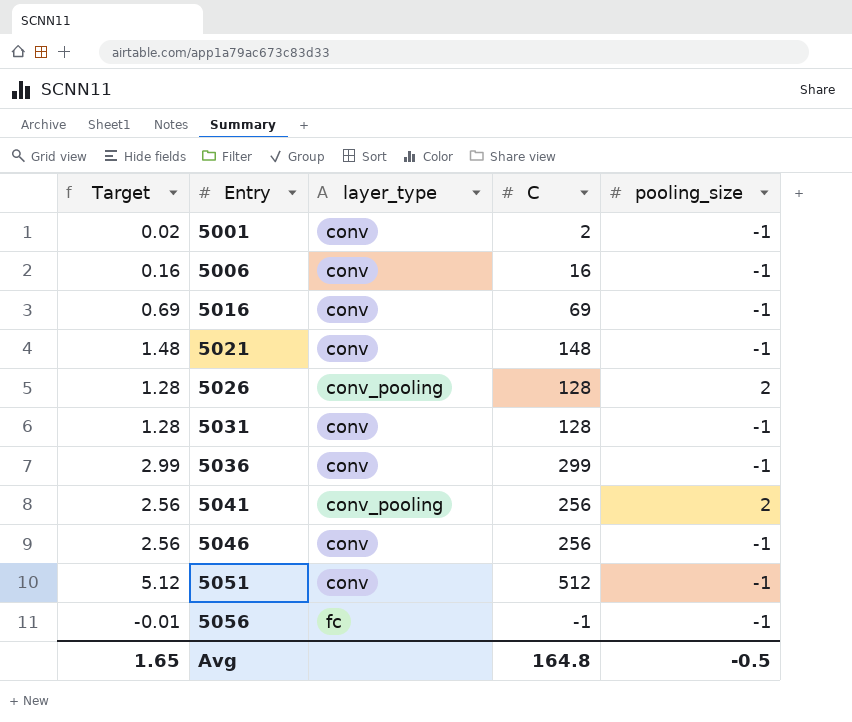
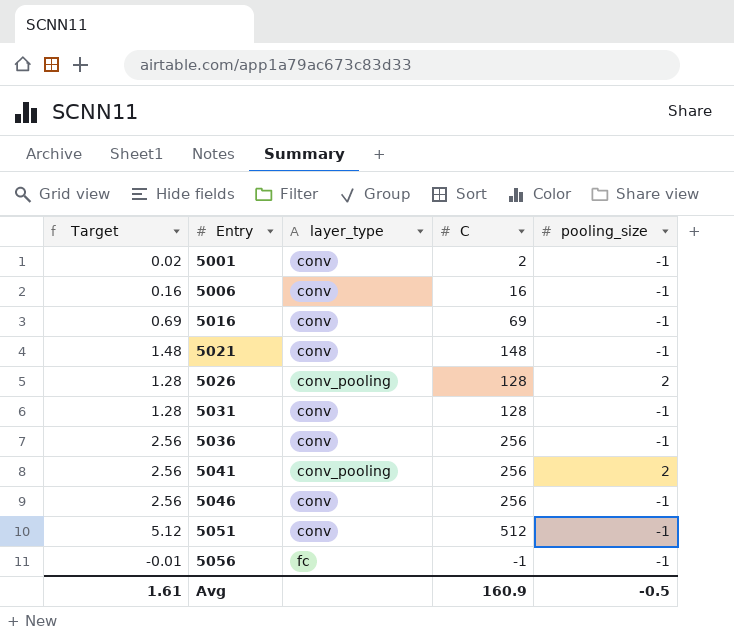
5036 | Target: 2.99 -> 2.56
5036 | C: 299 -> 256
Avg | Target: 1.65 -> 1.61
Avg | C: 164.8 -> 160.9

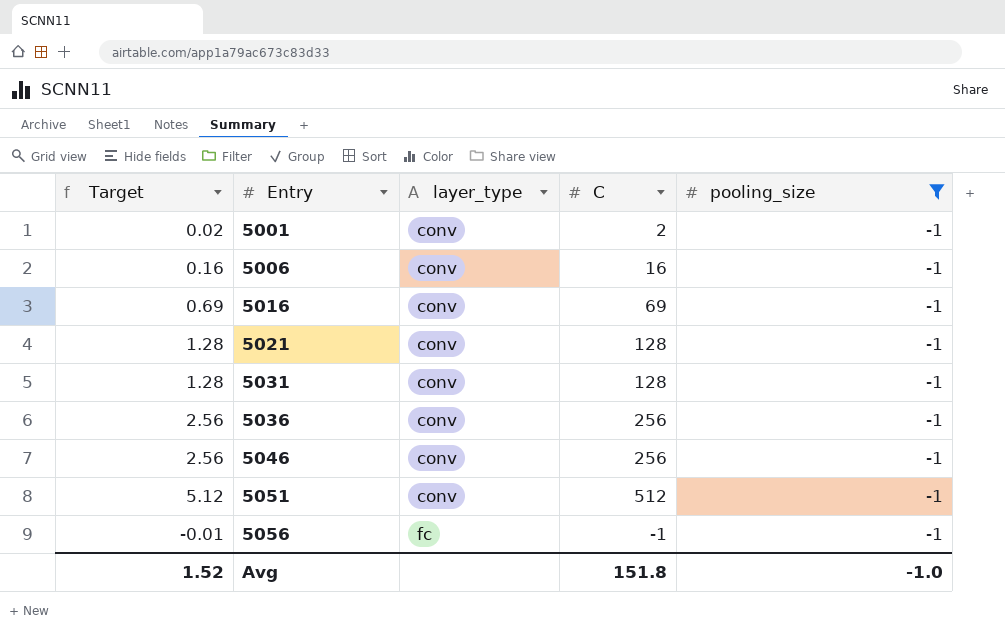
filter: none -> pooling_size = -1
5021 | Target: 1.48 -> 1.28
5021 | C: 148 -> 128
Avg | Target: 1.61 -> 1.52
Avg | C: 160.9 -> 151.8
Avg | pooling_size: -0.5 -> -1.0

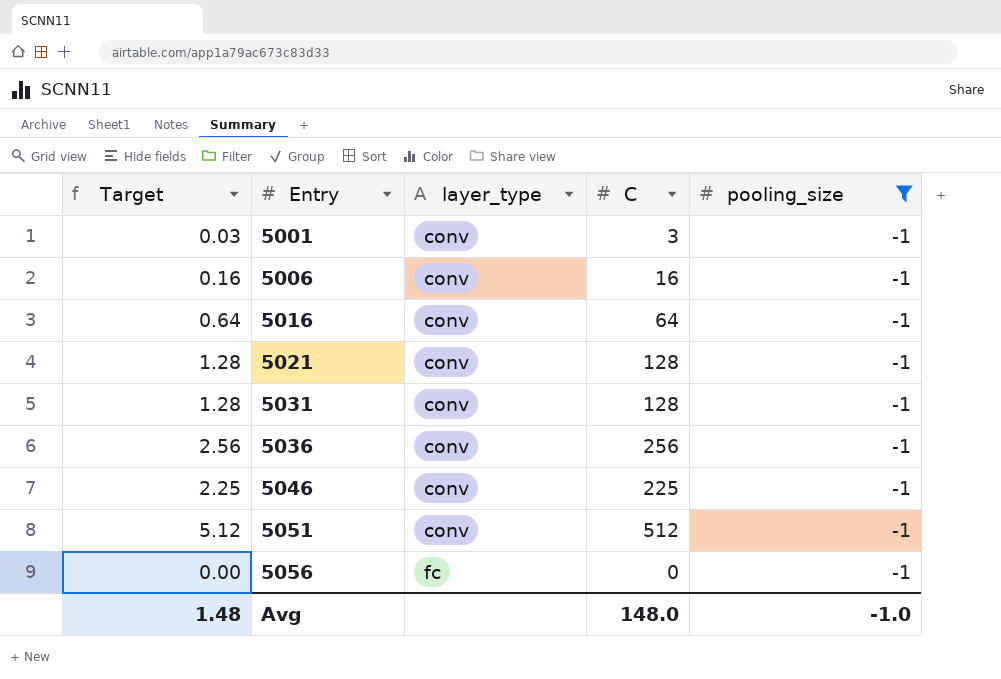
5001 | Target: 0.02 -> 0.03
5001 | C: 2 -> 3
5016 | Target: 0.69 -> 0.64
5016 | C: 69 -> 64
5046 | Target: 2.56 -> 2.25
5046 | C: 256 -> 225
5056 | Target: -0.01 -> 0.00
5056 | C: -1 -> 0
Avg | Target: 1.52 -> 1.48
Avg | C: 151.8 -> 148.0

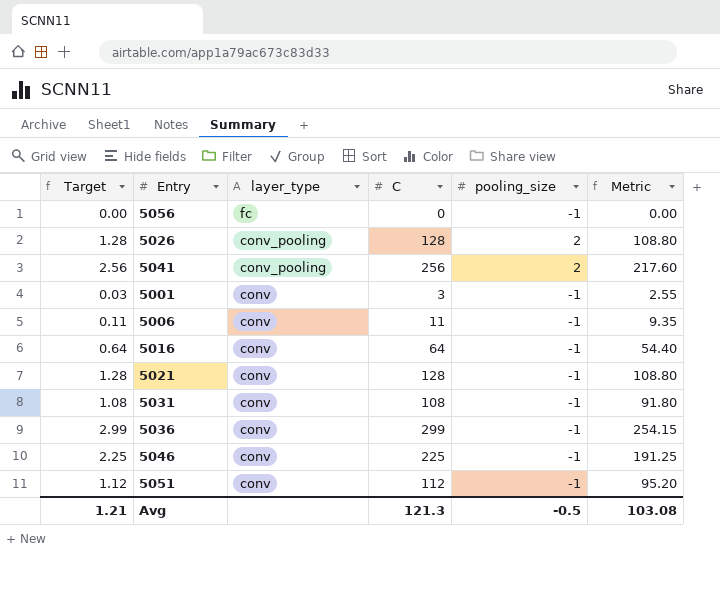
filter: pooling_size = -1 -> none
row order: Entry ascending -> layer_type descending
column Metric | formula: none -> [C] * 0.85
5006 | Target: 0.16 -> 0.11
5006 | C: 16 -> 11
5031 | Target: 1.28 -> 1.08
5031 | C: 128 -> 108
5036 | Target: 2.56 -> 2.99
5036 | C: 256 -> 299
5051 | Target: 5.12 -> 1.12
5051 | C: 512 -> 112
Avg | Target: 1.48 -> 1.21
Avg | C: 148.0 -> 121.3
Avg | pooling_size: -1.0 -> -0.5

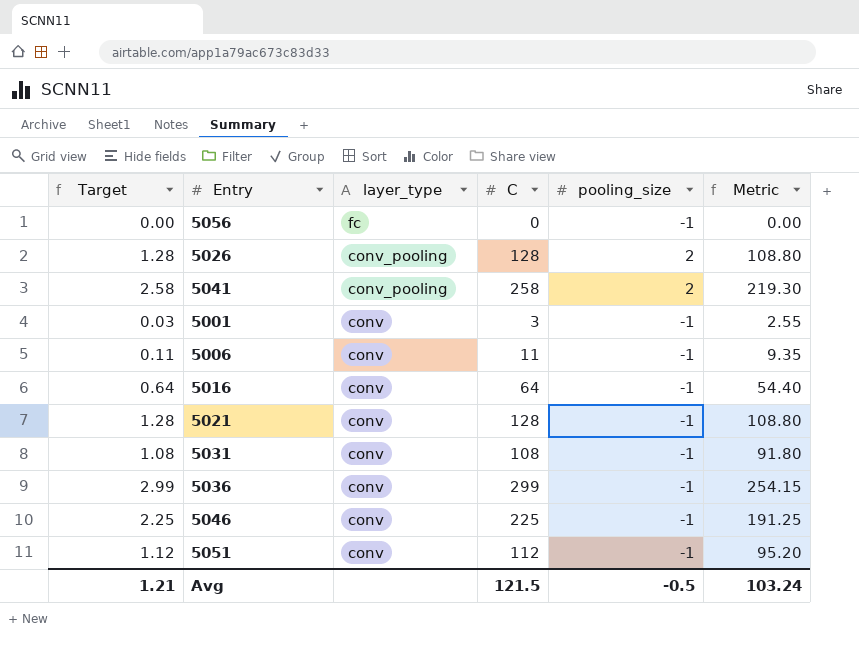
5041 | Target: 2.56 -> 2.58
5041 | C: 256 -> 258
5041 | Metric: 217.60 -> 219.30
Avg | C: 121.3 -> 121.5
Avg | Metric: 103.08 -> 103.24

